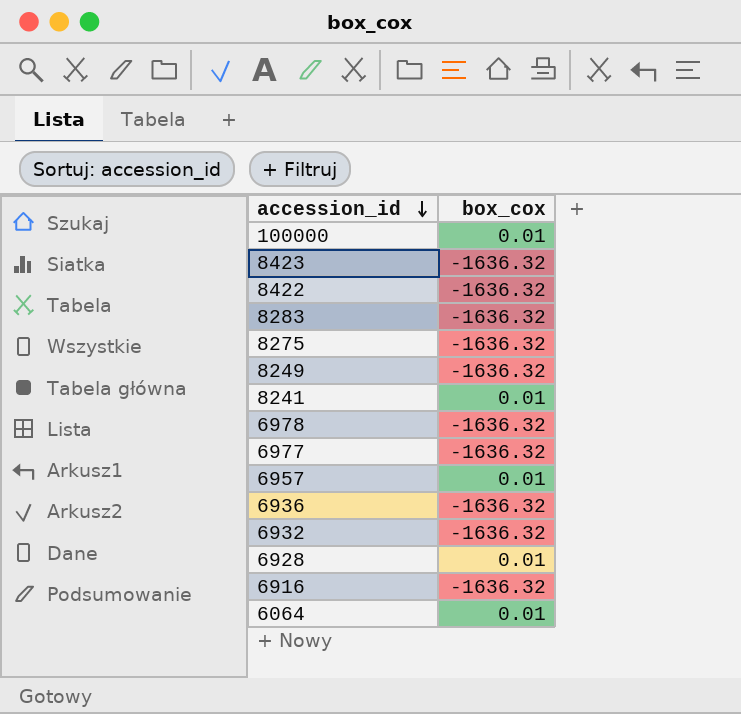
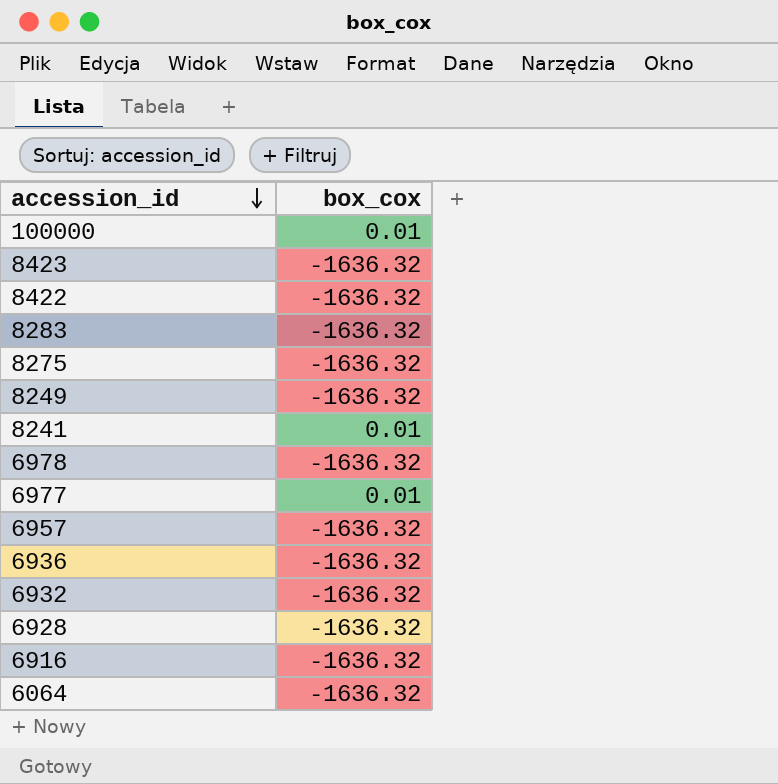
6977 | box_cox: -1636.32 -> 0.01
6957 | box_cox: 0.01 -> -1636.32
6928 | box_cox: 0.01 -> -1636.32
6064 | box_cox: 0.01 -> -1636.32

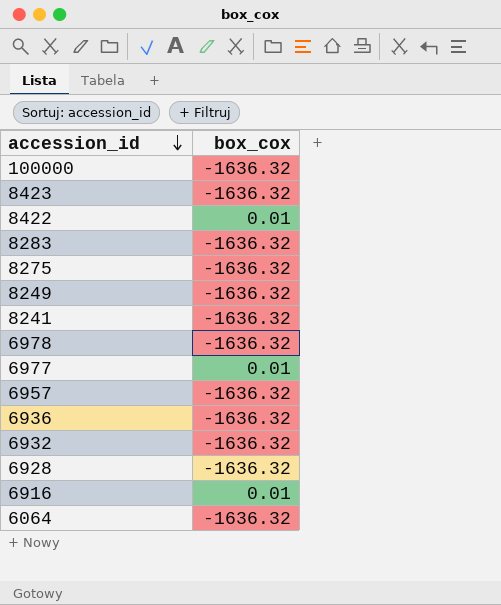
100000 | box_cox: 0.01 -> -1636.32
8422 | box_cox: -1636.32 -> 0.01
8241 | box_cox: 0.01 -> -1636.32
6916 | box_cox: -1636.32 -> 0.01

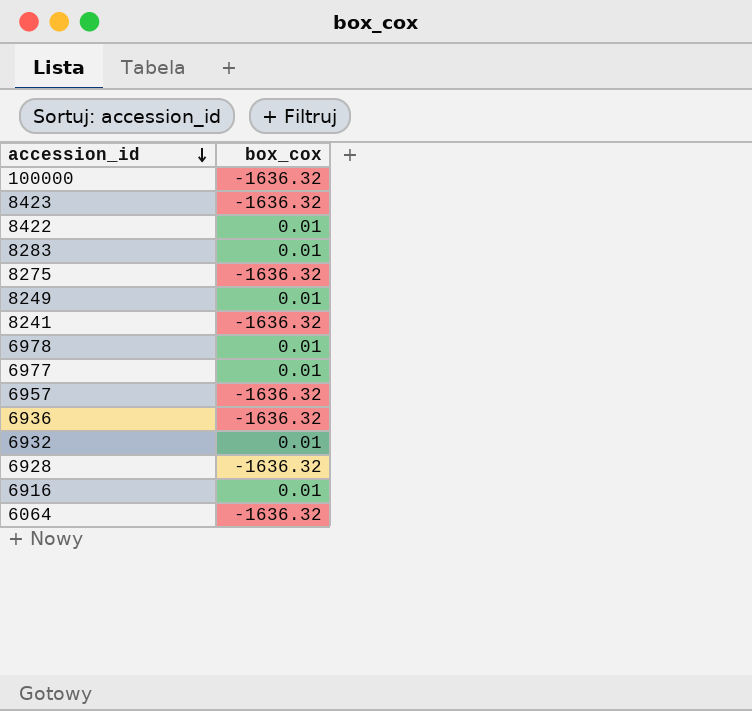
8283 | box_cox: -1636.32 -> 0.01
8249 | box_cox: -1636.32 -> 0.01
6978 | box_cox: -1636.32 -> 0.01
6932 | box_cox: -1636.32 -> 0.01

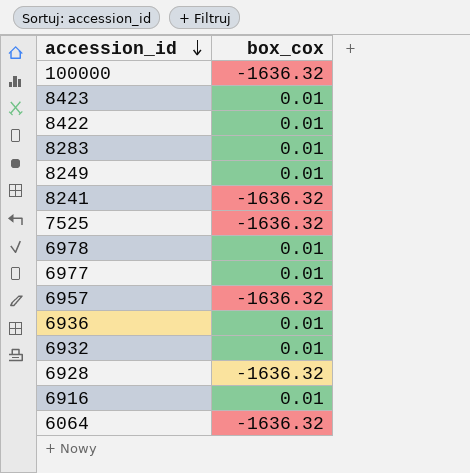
row 8275: -1636.32 -> none
8423 | box_cox: -1636.32 -> 0.01
row 7525: none -> -1636.32
6936 | box_cox: -1636.32 -> 0.01

